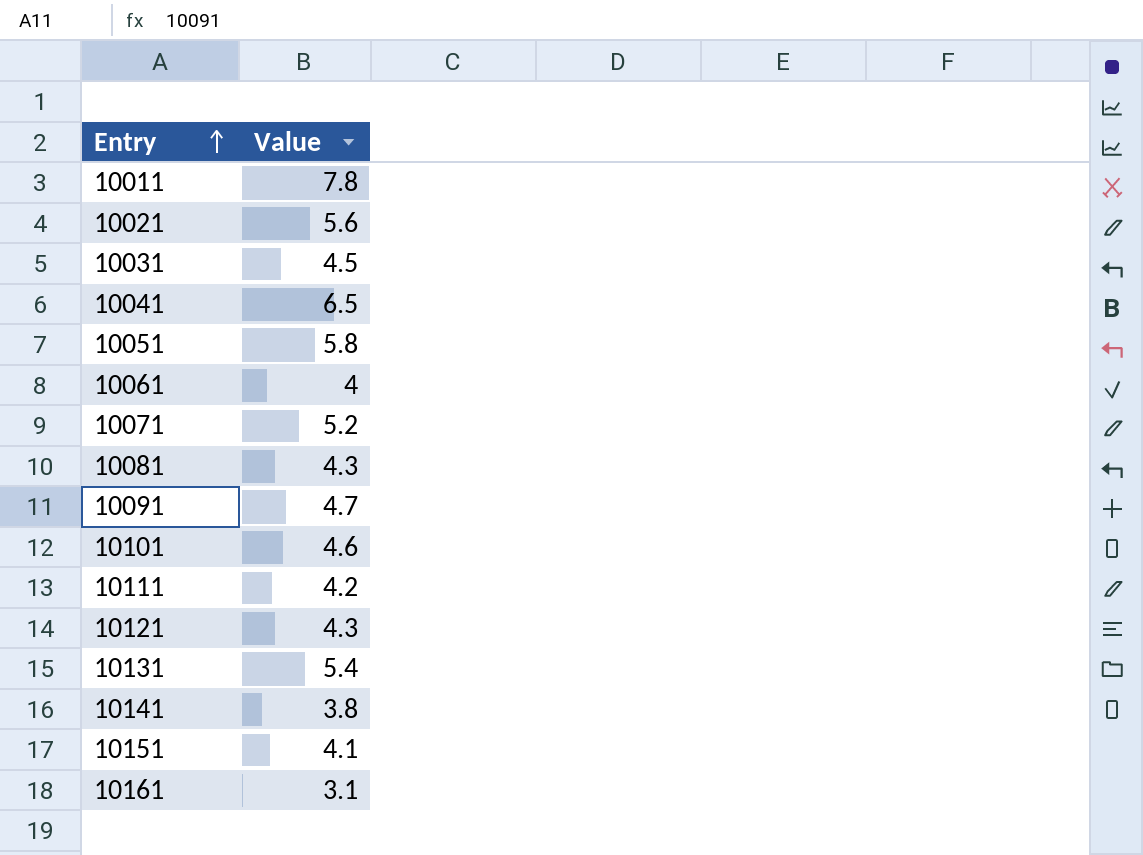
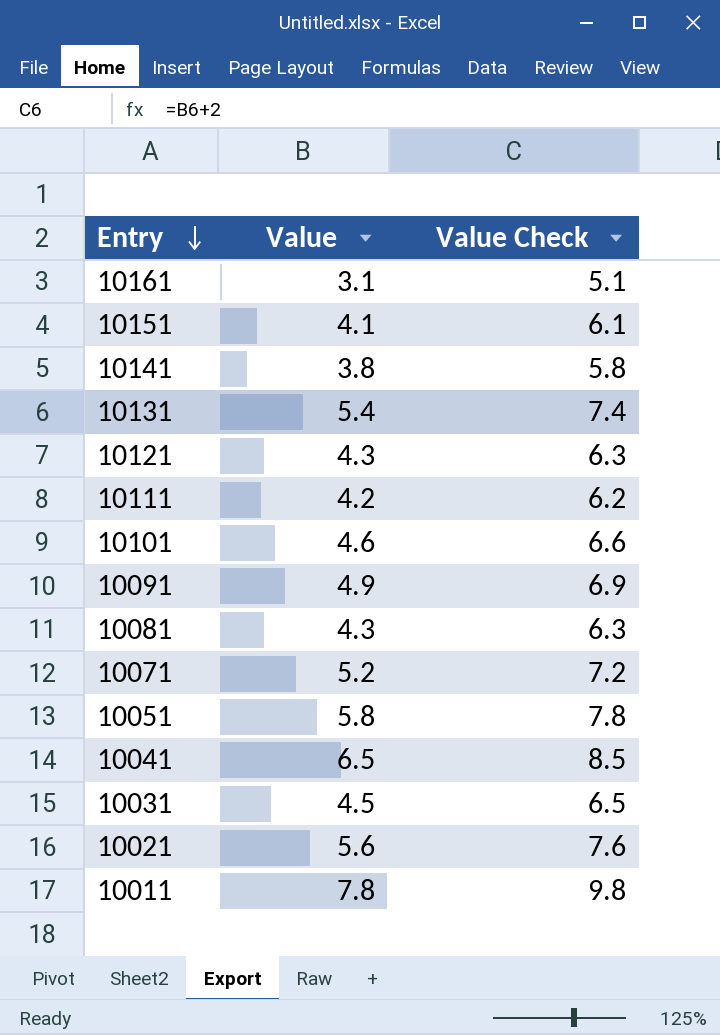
row order: Entry ascending -> Entry descending
column Value Check | formula: none -> [Value] + 2
row 10061: 4 -> none
10091 | Value: 4.7 -> 4.9

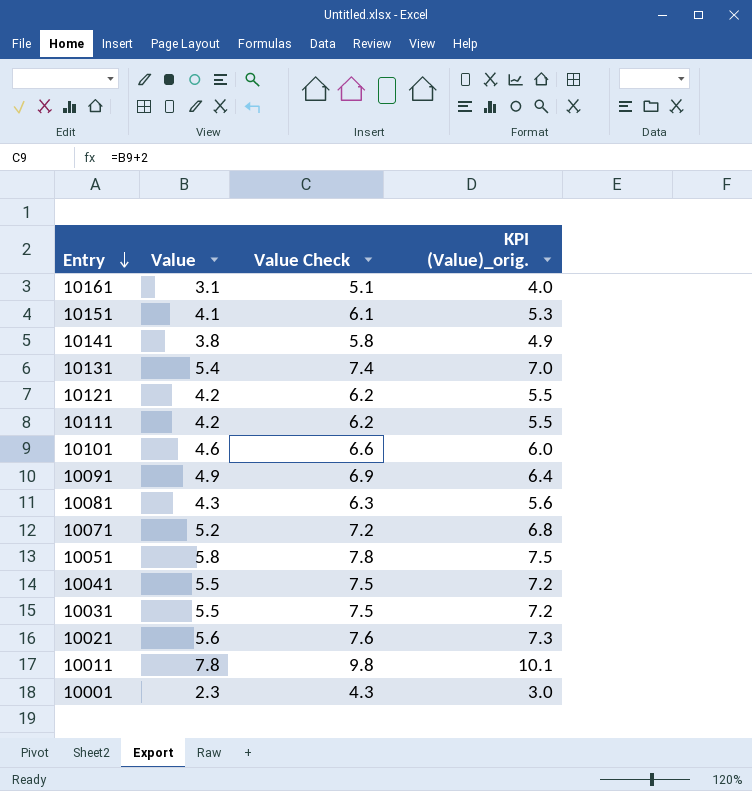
column KPI (Value)_orig. | formula: none -> [Value] * 1.3
10121 | Value: 4.3 -> 4.2
10121 | Value Check: 6.3 -> 6.2
10041 | Value: 6.5 -> 5.5
10041 | Value Check: 8.5 -> 7.5
10031 | Value: 4.5 -> 5.5
10031 | Value Check: 6.5 -> 7.5
row 10001: none -> 2.3 | 4.3 | 3.0

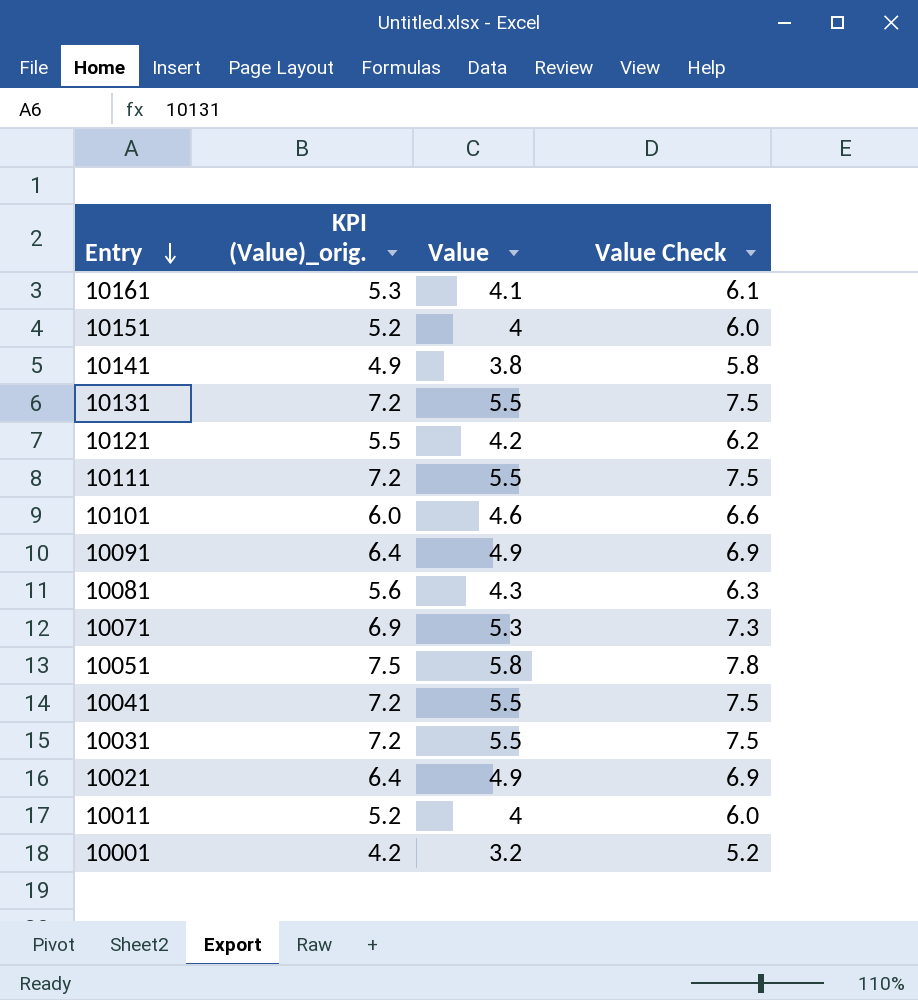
column KPI (Value)_orig. | position: 4 -> 2
10161 | KPI (Value)_orig.: 4.0 -> 5.3
10161 | Value: 3.1 -> 4.1
10161 | Value Check: 5.1 -> 6.1
10151 | KPI (Value)_orig.: 5.3 -> 5.2
10151 | Value: 4.1 -> 4
10151 | Value Check: 6.1 -> 6.0
10131 | KPI (Value)_orig.: 7.0 -> 7.2
10131 | Value: 5.4 -> 5.5
10131 | Value Check: 7.4 -> 7.5
10111 | KPI (Value)_orig.: 5.5 -> 7.2
10111 | Value: 4.2 -> 5.5
10111 | Value Check: 6.2 -> 7.5
10071 | KPI (Value)_orig.: 6.8 -> 6.9
10071 | Value: 5.2 -> 5.3
10071 | Value Check: 7.2 -> 7.3
10021 | KPI (Value)_orig.: 7.3 -> 6.4
10021 | Value: 5.6 -> 4.9
10021 | Value Check: 7.6 -> 6.9
10011 | KPI (Value)_orig.: 10.1 -> 5.2
10011 | Value: 7.8 -> 4
10011 | Value Check: 9.8 -> 6.0
10001 | KPI (Value)_orig.: 3.0 -> 4.2
10001 | Value: 2.3 -> 3.2
10001 | Value Check: 4.3 -> 5.2

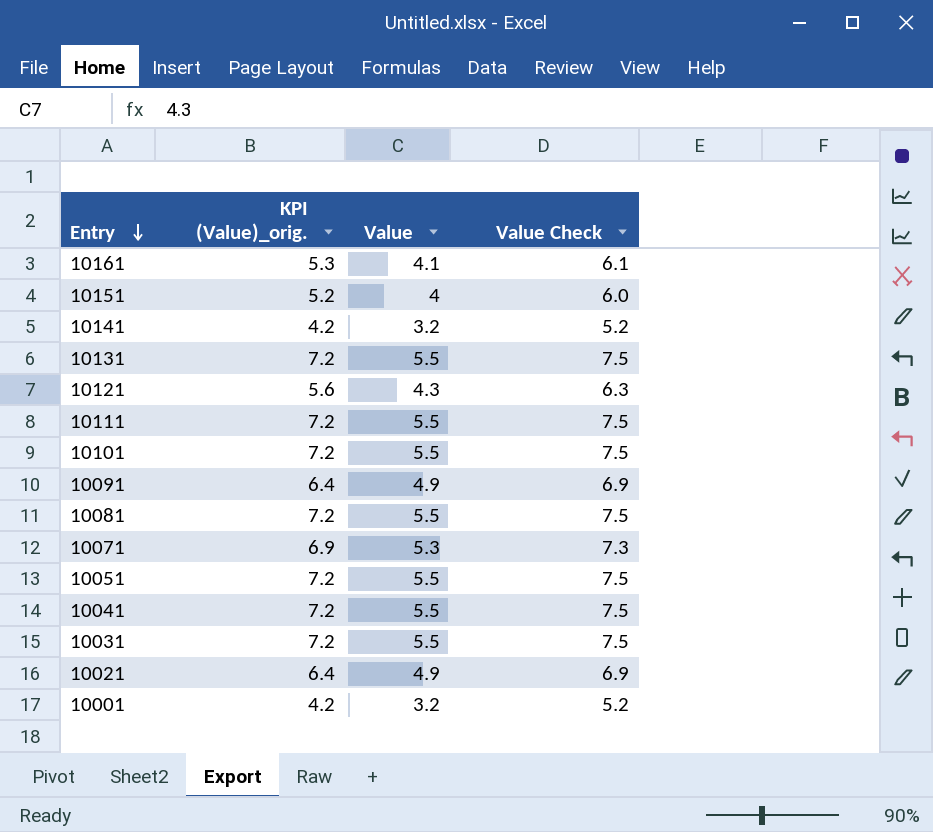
row 10011: 5.2 | 4 | 6.0 -> none
10141 | KPI (Value)_orig.: 4.9 -> 4.2
10141 | Value: 3.8 -> 3.2
10141 | Value Check: 5.8 -> 5.2
10121 | KPI (Value)_orig.: 5.5 -> 5.6
10121 | Value: 4.2 -> 4.3
10121 | Value Check: 6.2 -> 6.3
10101 | KPI (Value)_orig.: 6.0 -> 7.2
10101 | Value: 4.6 -> 5.5
10101 | Value Check: 6.6 -> 7.5
10081 | KPI (Value)_orig.: 5.6 -> 7.2
10081 | Value: 4.3 -> 5.5
10081 | Value Check: 6.3 -> 7.5
10051 | KPI (Value)_orig.: 7.5 -> 7.2
10051 | Value: 5.8 -> 5.5
10051 | Value Check: 7.8 -> 7.5

